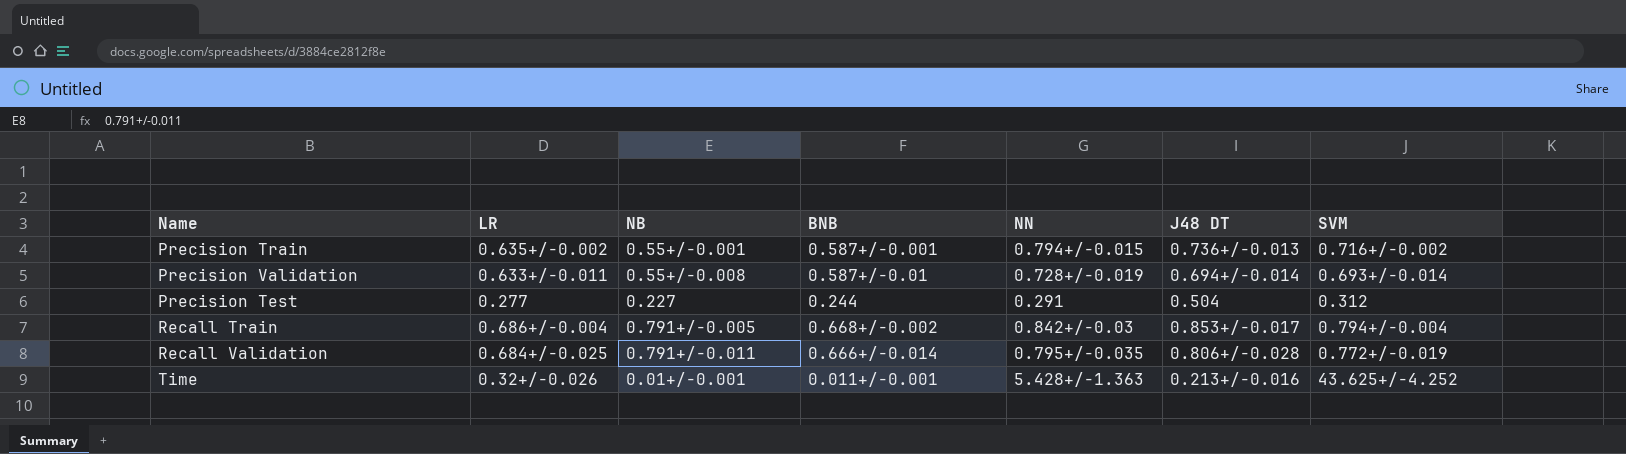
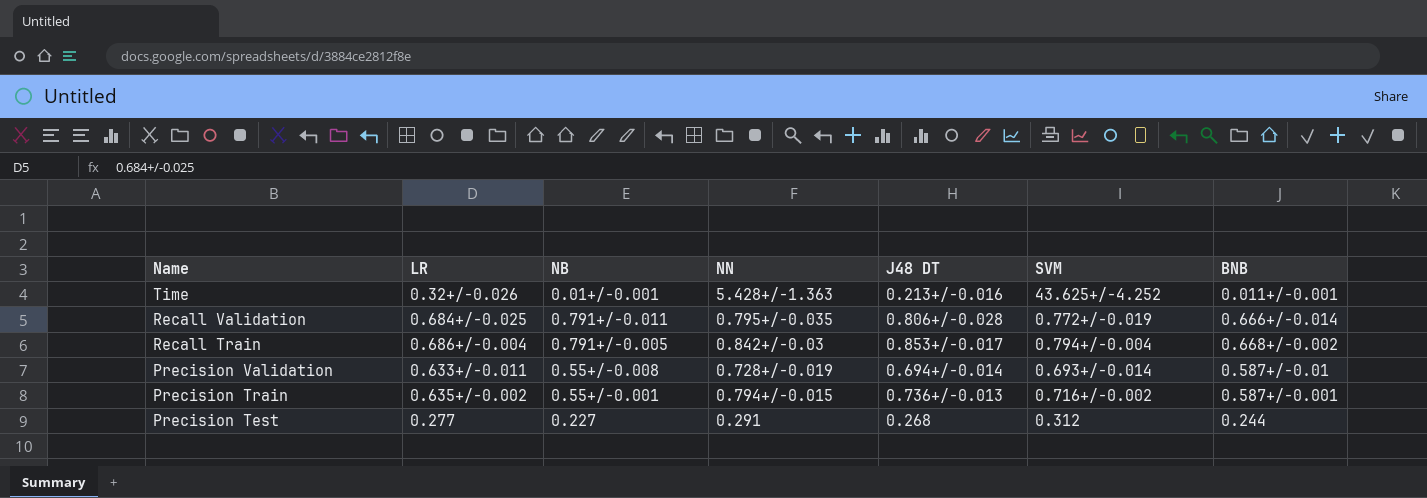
row order: none -> Name descending
column BNB | position: 4 -> 7
Precision Test | J48 DT: 0.504 -> 0.268

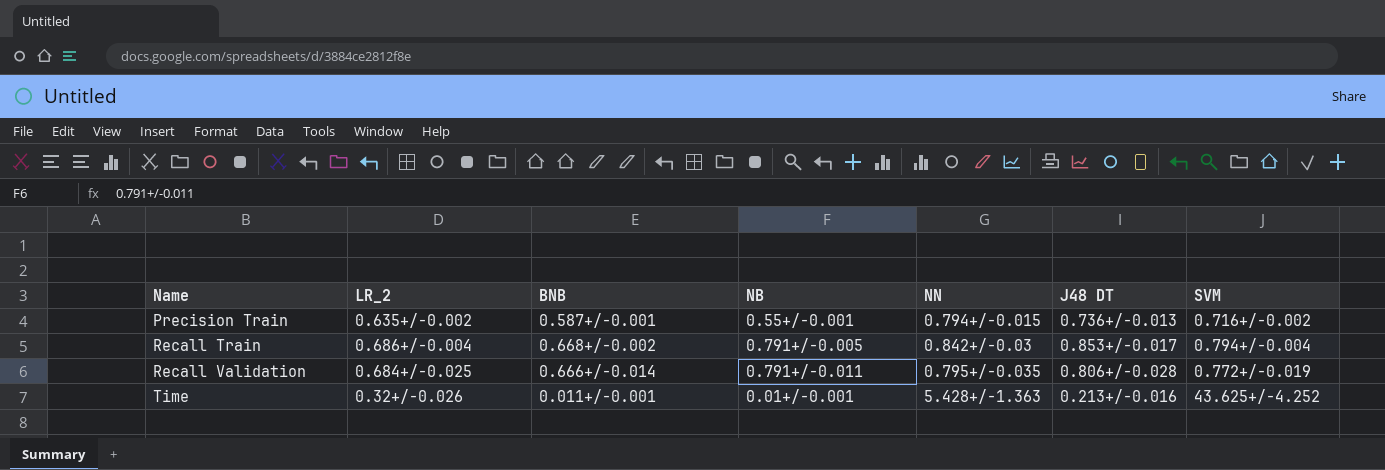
row order: Name descending -> Name ascending
column name: LR -> LR_2
column BNB | position: 7 -> 3
row Precision Validation: 0.633+/-0.011 | 0.55+/-0.008 | 0.728+/-0.019 | 0.694+/-0.014 | 0.693+/-0.014 | 0.587+/-0.01 -> none
row Precision Test: 0.277 | 0.227 | 0.291 | 0.268 | 0.312 | 0.244 -> none

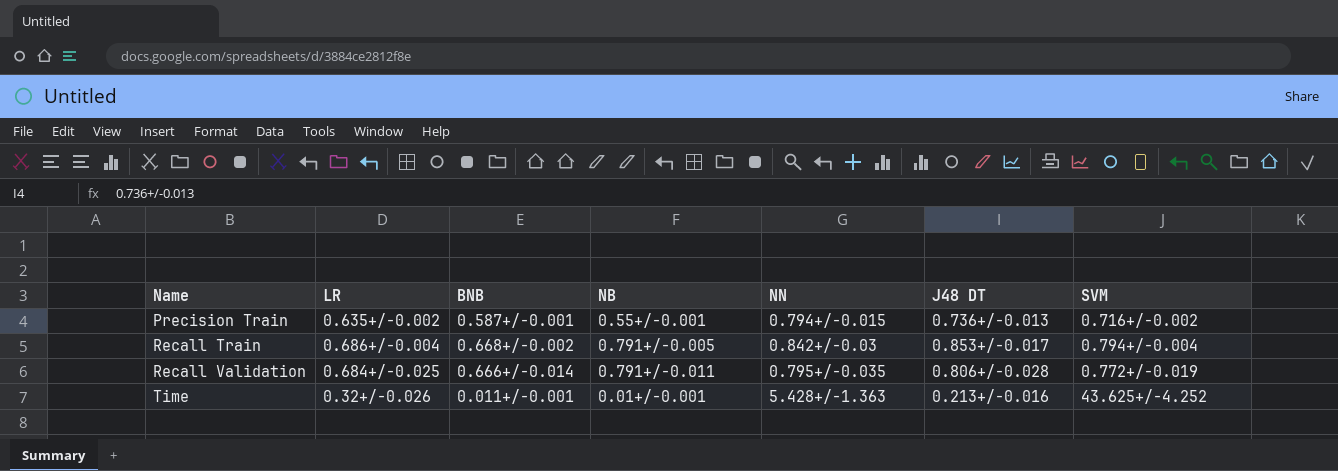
column name: LR_2 -> LR

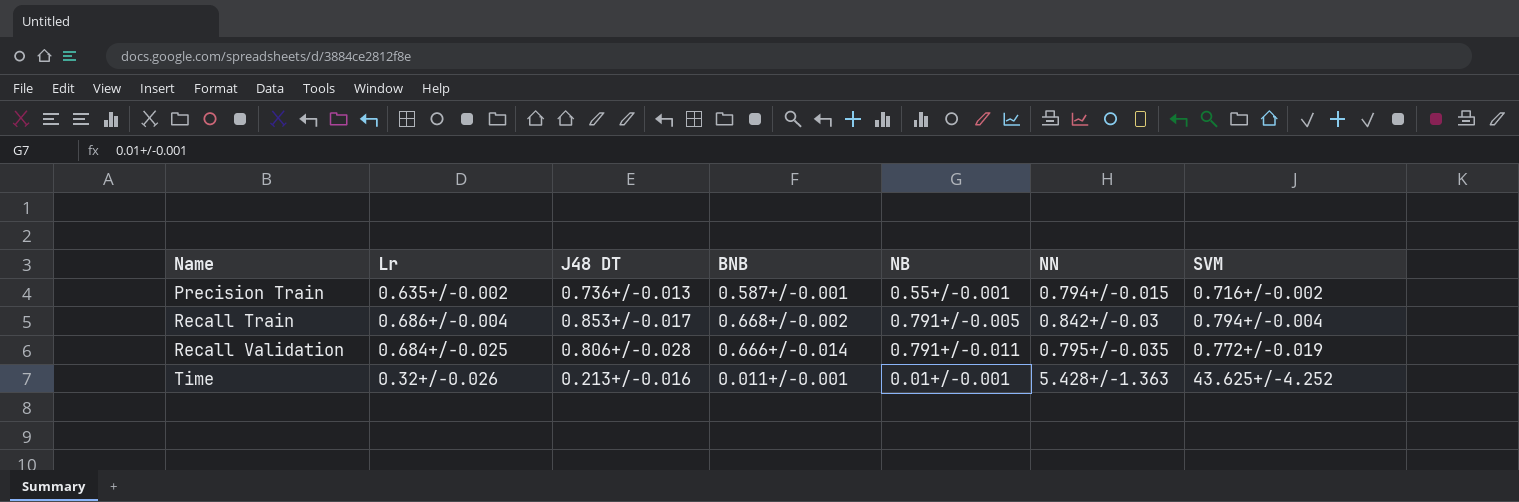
column name: LR -> Lr
column J48 DT | position: 6 -> 3

